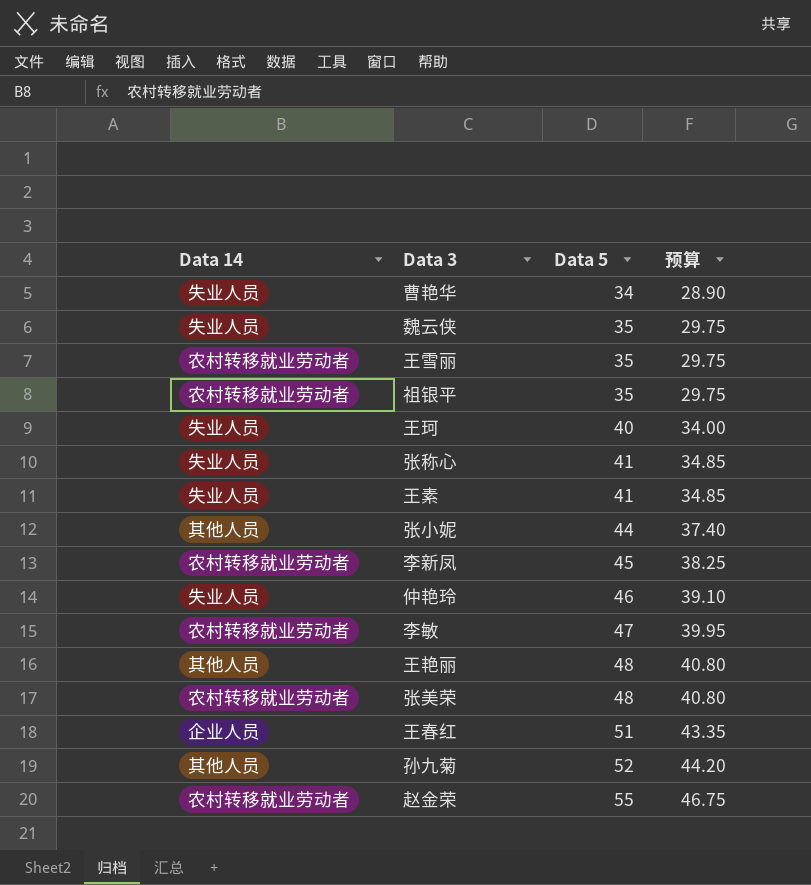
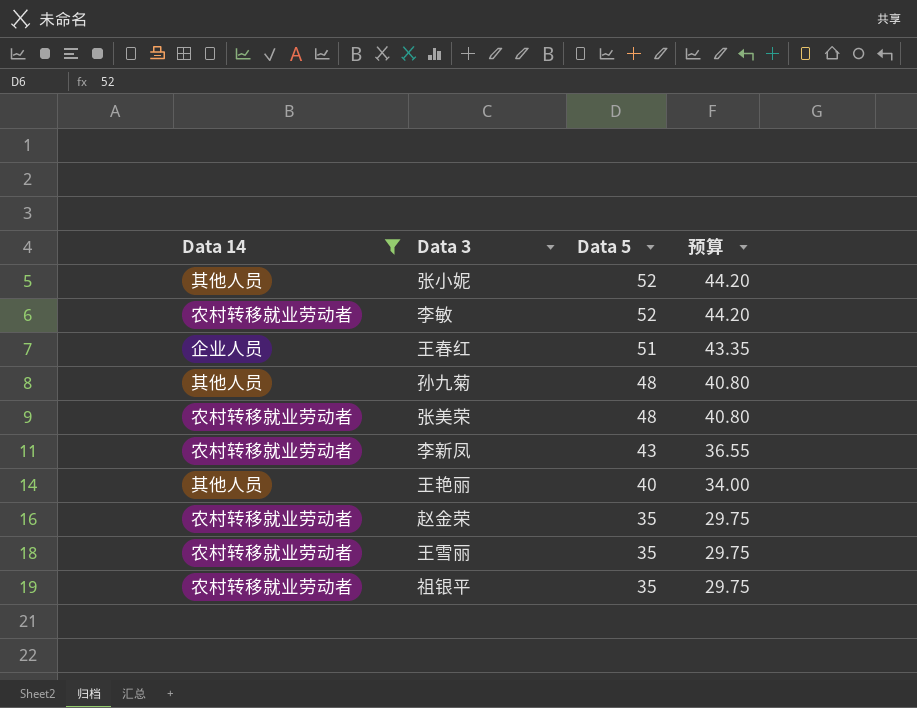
filter: none -> Data 14 != 失业人员
row order: Data 5 ascending -> Data 5 descending
张小妮 | Data 5: 44 -> 52
张小妮 | 预算: 37.40 -> 44.20
李敏 | Data 5: 47 -> 52
李敏 | 预算: 39.95 -> 44.20
孙九菊 | Data 5: 52 -> 48
孙九菊 | 预算: 44.20 -> 40.80
李新凤 | Data 5: 45 -> 43
李新凤 | 预算: 38.25 -> 36.55
王艳丽 | Data 5: 48 -> 40
王艳丽 | 预算: 40.80 -> 34.00
赵金荣 | Data 5: 55 -> 35
赵金荣 | 预算: 46.75 -> 29.75

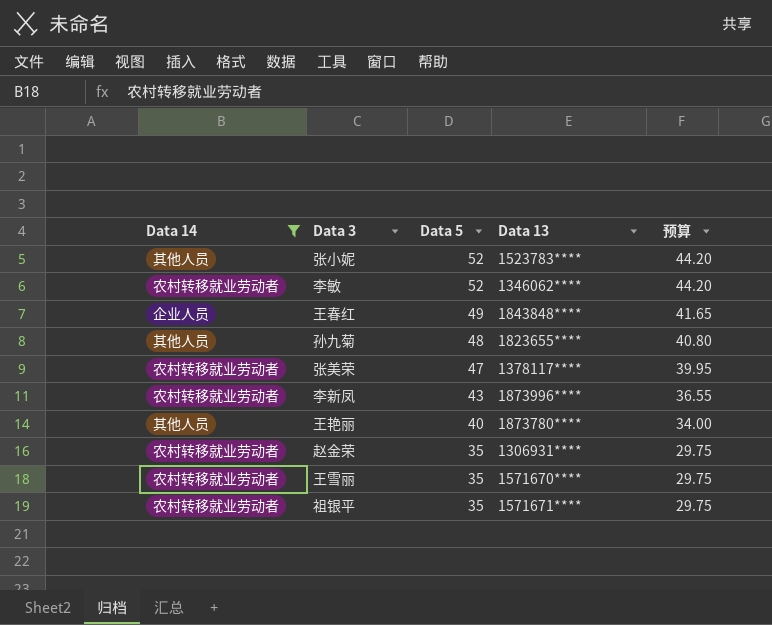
column Data 13 | position: none -> 4
王春红 | Data 5: 51 -> 49
王春红 | 预算: 43.35 -> 41.65
张美荣 | Data 5: 48 -> 47
张美荣 | 预算: 40.80 -> 39.95

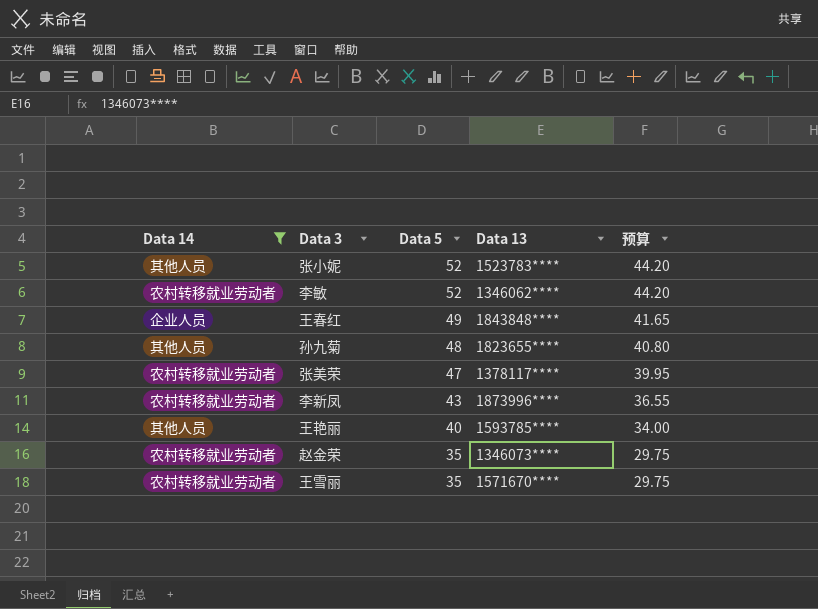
row 祖银平: 农村转移就业劳动者 | 35 | 1571671**** | 29.75 -> none
王艳丽 | Data 13: 1873780**** -> 1593785****
赵金荣 | Data 13: 1306931**** -> 1346073****

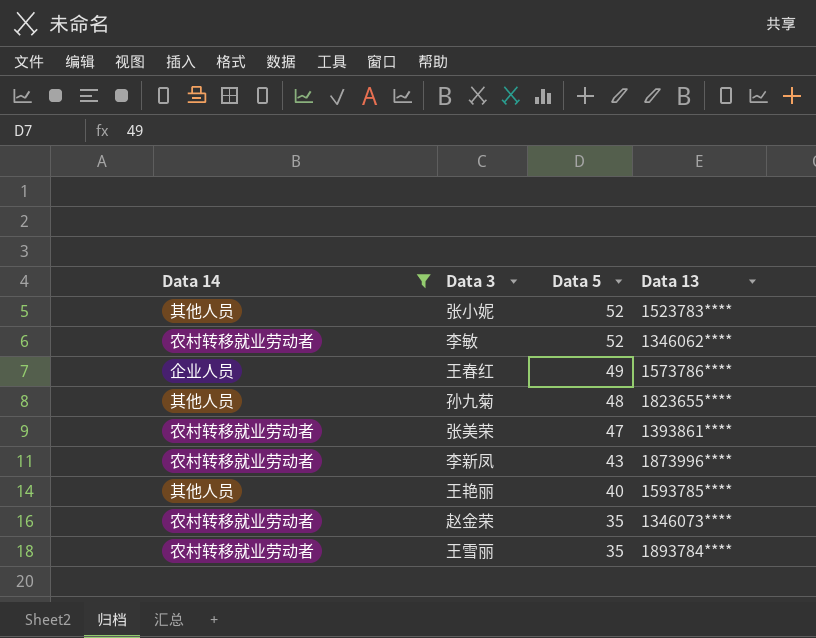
column 预算 | formula: [Data 5] * 0.85 -> none
王春红 | Data 13: 1843848**** -> 1573786****
张美荣 | Data 13: 1378117**** -> 1393861****
王雪丽 | Data 13: 1571670**** -> 1893784****

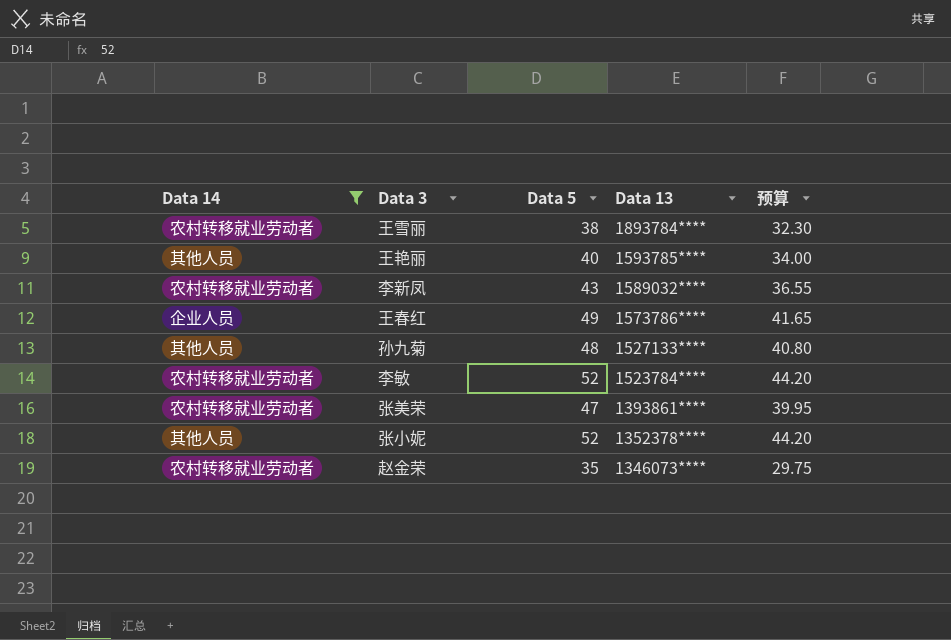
row order: Data 5 descending -> Data 13 descending
column 预算 | formula: none -> [Data 5] * 0.85
王雪丽 | Data 5: 35 -> 38
李新凤 | Data 13: 1873996**** -> 1589032****
孙九菊 | Data 13: 1823655**** -> 1527133****
李敏 | Data 13: 1346062**** -> 1523784****
张小妮 | Data 13: 1523783**** -> 1352378****

